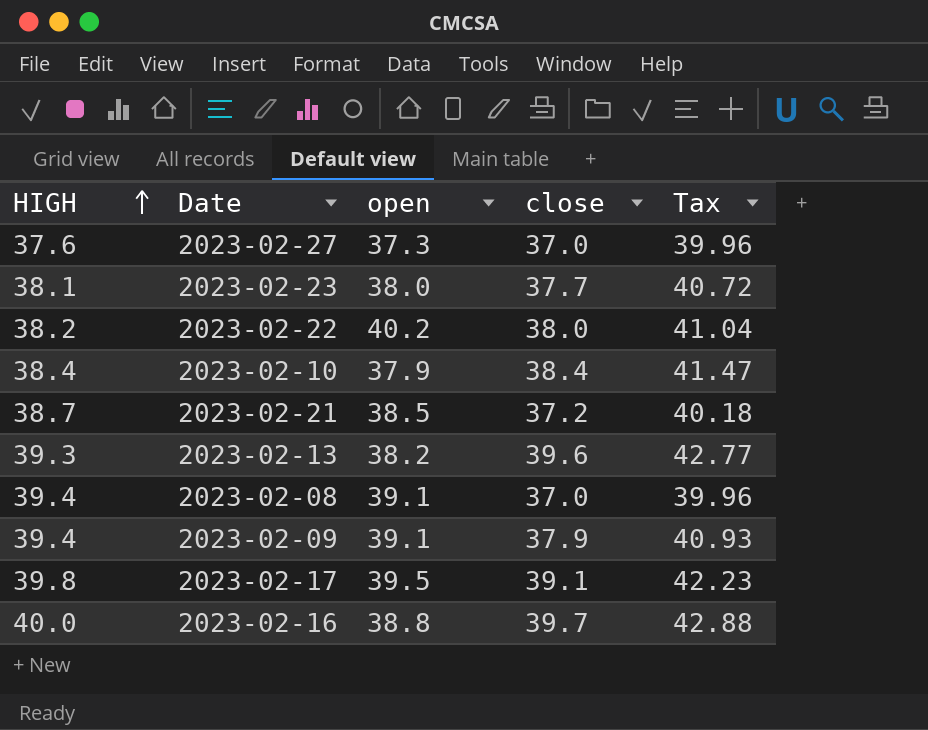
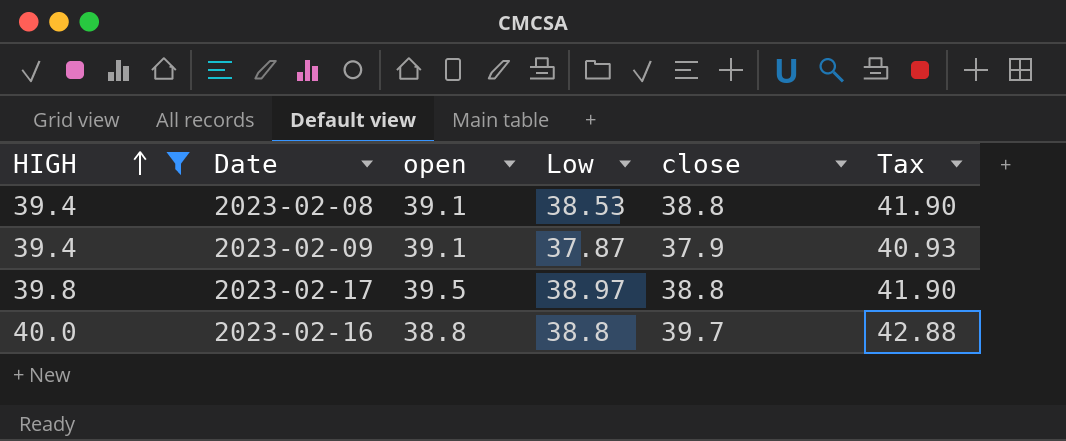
filter: none -> HIGH >= 39.4
column Low | position: none -> 4
2023-02-08 | close: 37.0 -> 38.8
2023-02-08 | Tax: 39.96 -> 41.90
2023-02-17 | close: 39.1 -> 38.8
2023-02-17 | Tax: 42.23 -> 41.90

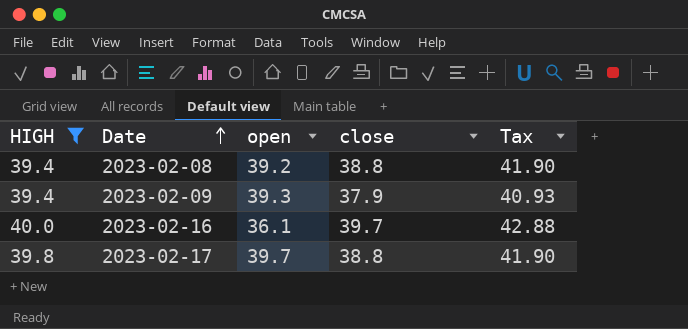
row order: HIGH ascending -> Date ascending
column Low | position: 4 -> none
2023-02-08 | open: 39.1 -> 39.2
2023-02-09 | open: 39.1 -> 39.3
2023-02-16 | open: 38.8 -> 36.1
2023-02-17 | open: 39.5 -> 39.7

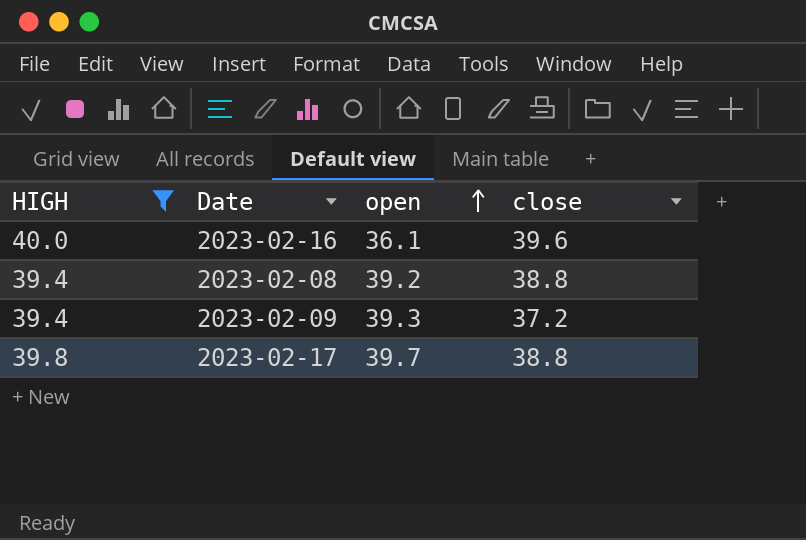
row order: Date ascending -> open ascending
column Tax | formula: [close] * 1.08 -> none
2023-02-16 | close: 39.7 -> 39.6
2023-02-09 | close: 37.9 -> 37.2

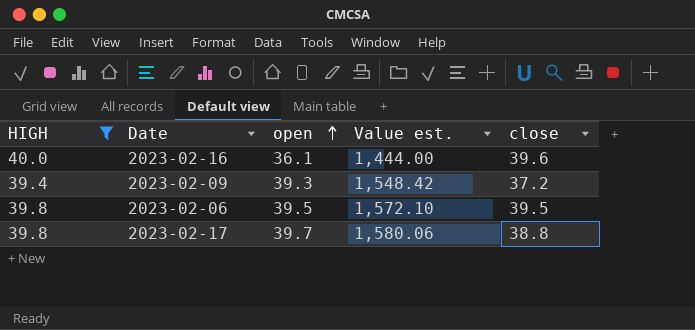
column Value est. | formula: none -> [HIGH] * [open]
row 2023-02-08: 39.4 | 39.2 | 38.8 -> none
row 2023-02-06: none -> 39.8 | 39.5 | 1,572.10 | 39.5

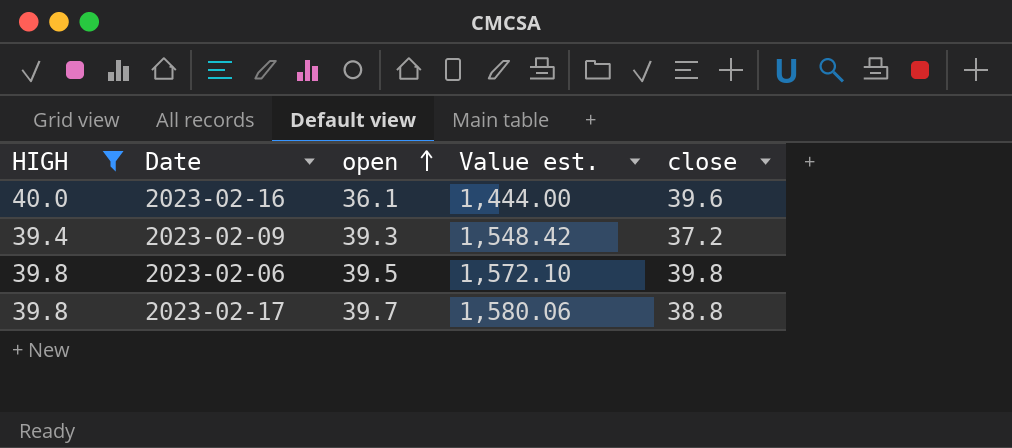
2023-02-06 | close: 39.5 -> 39.8

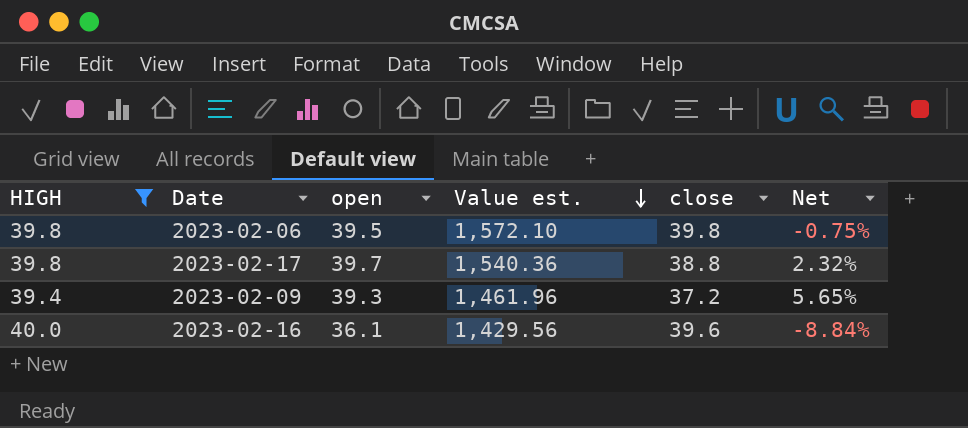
row order: open ascending -> Value est. descending
column Value est. | formula: [HIGH] * [open] -> [open] * [close]
column Net | formula: none -> ([open] - [close]) / [close]

